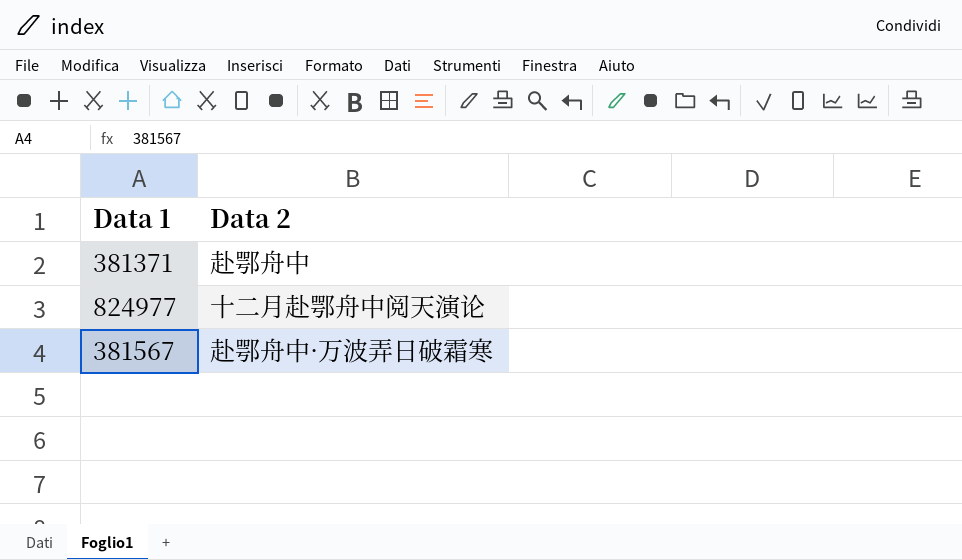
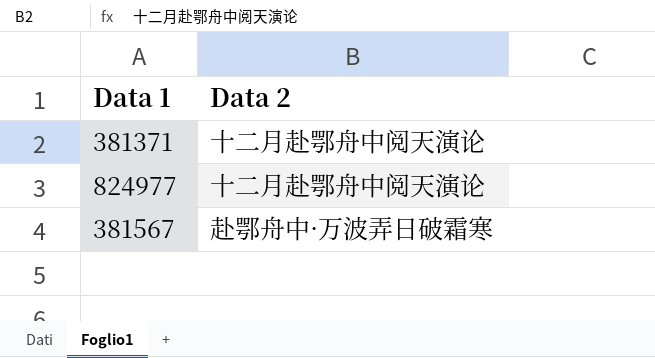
381371 | Data 2: 赴鄂舟中 -> 十二月赴鄂舟中阅天演论

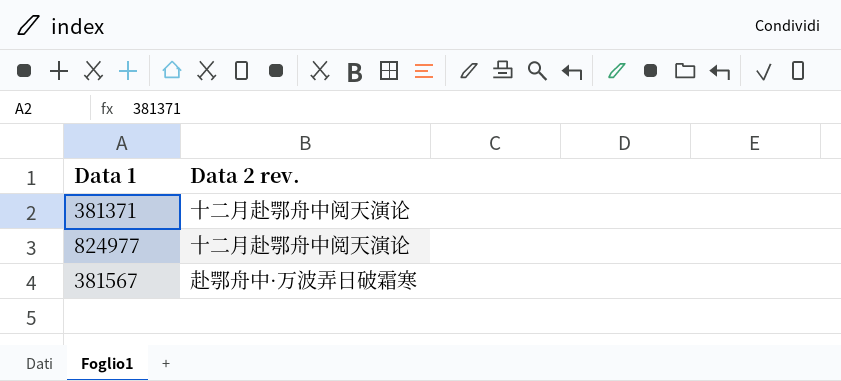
column name: Data 2 -> Data 2 rev.

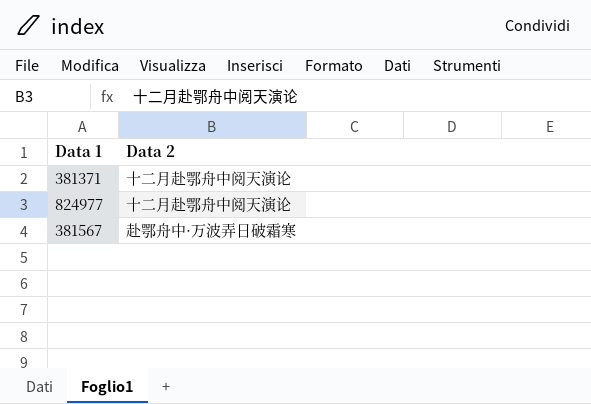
column name: Data 2 rev. -> Data 2

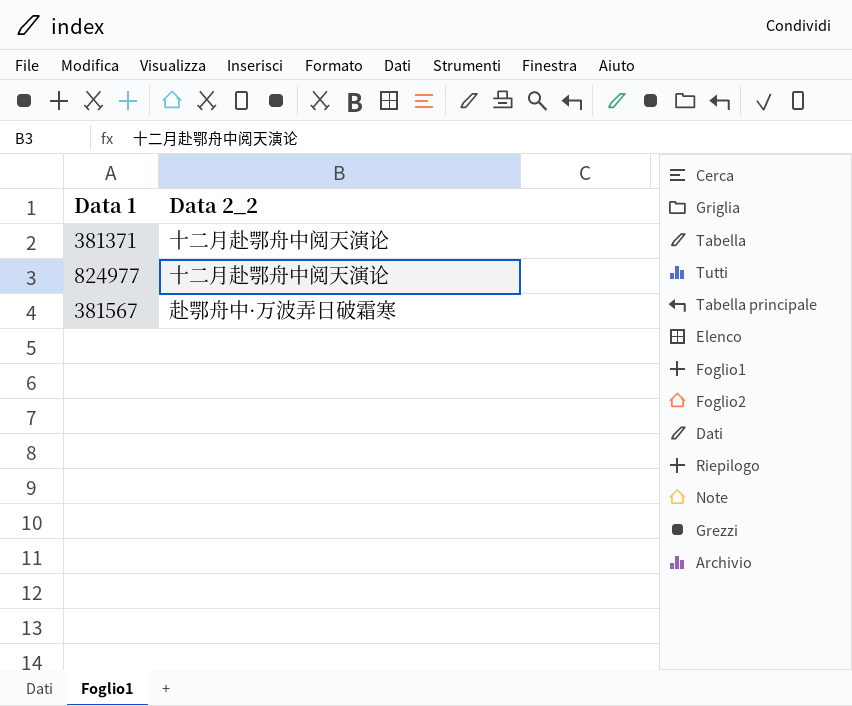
column name: Data 2 -> Data 2_2

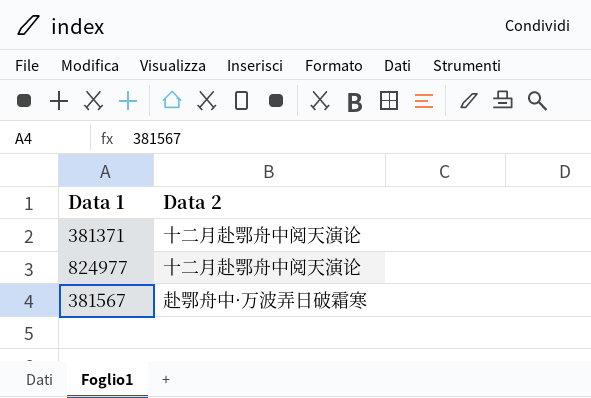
column name: Data 2_2 -> Data 2

